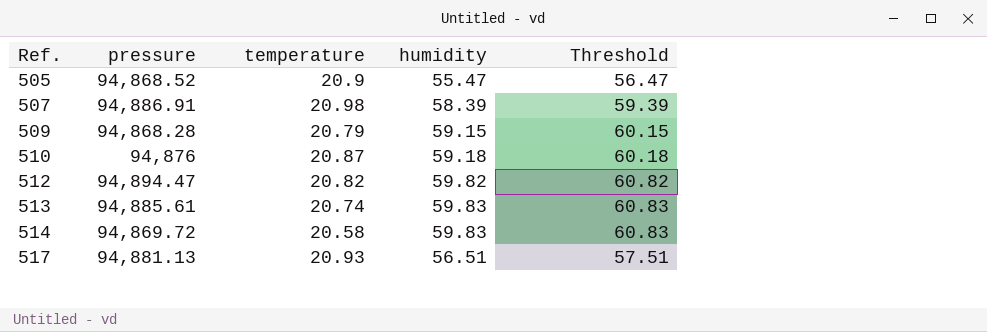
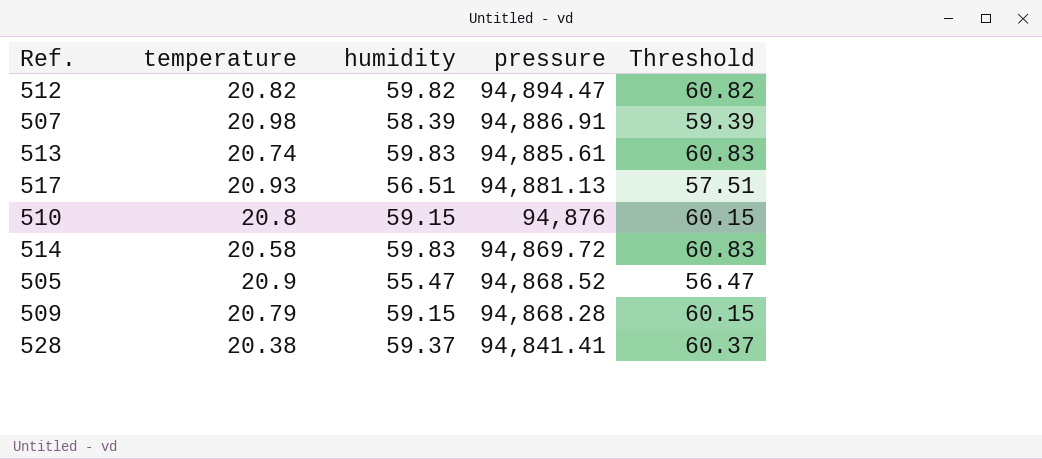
row order: Ref. ascending -> pressure descending
column pressure | position: 2 -> 4
510 | temperature: 20.87 -> 20.8
510 | humidity: 59.18 -> 59.15
510 | Threshold: 60.18 -> 60.15
row 528: none -> 20.38 | 59.37 | 94,841.41 | 60.37

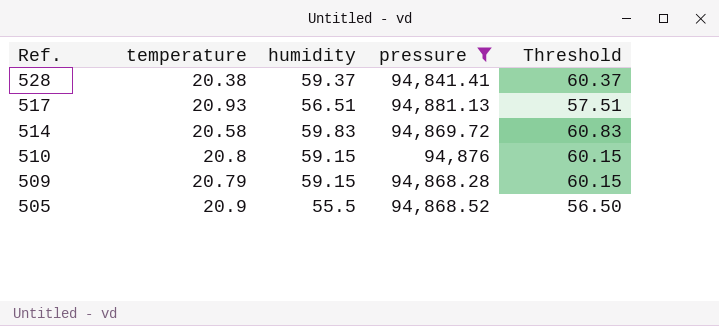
filter: none -> pressure <= 94,881.13
row order: pressure descending -> Ref. descending
505 | humidity: 55.47 -> 55.5
505 | Threshold: 56.47 -> 56.50

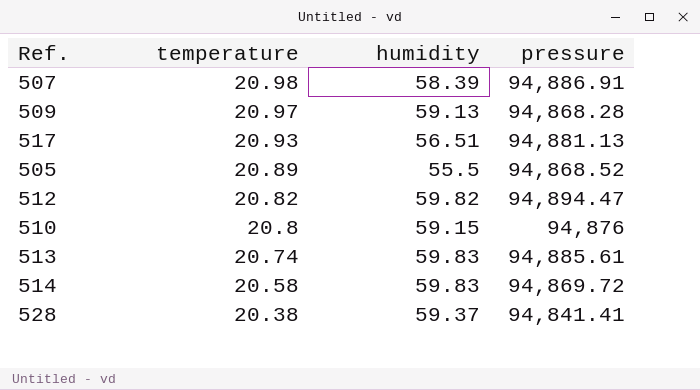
filter: pressure <= 94,881.13 -> none
row order: Ref. descending -> temperature descending
column Threshold | formula: [humidity] + 1 -> none
509 | temperature: 20.79 -> 20.97
509 | humidity: 59.15 -> 59.13
505 | temperature: 20.9 -> 20.89

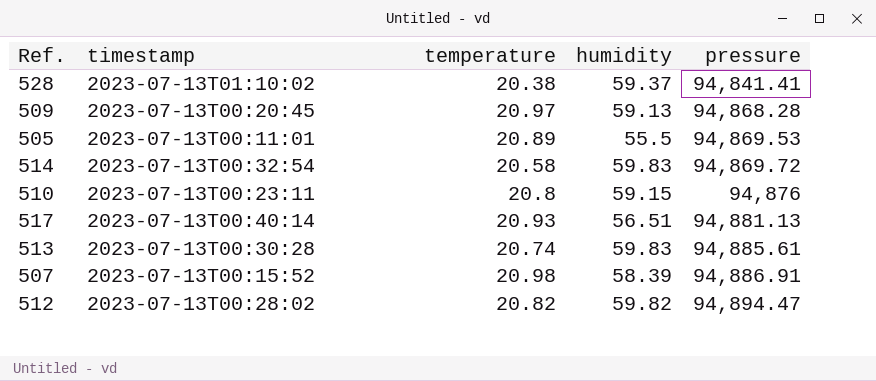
row order: temperature descending -> pressure ascending
column timestamp | position: none -> 2
505 | pressure: 94,868.52 -> 94,869.53

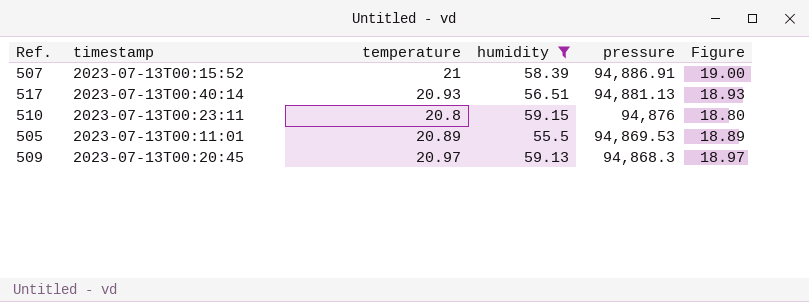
filter: none -> humidity <= 59.15
row order: pressure ascending -> pressure descending
column Figure | formula: none -> [temperature] - 2
507 | temperature: 20.98 -> 21
509 | pressure: 94,868.28 -> 94,868.3

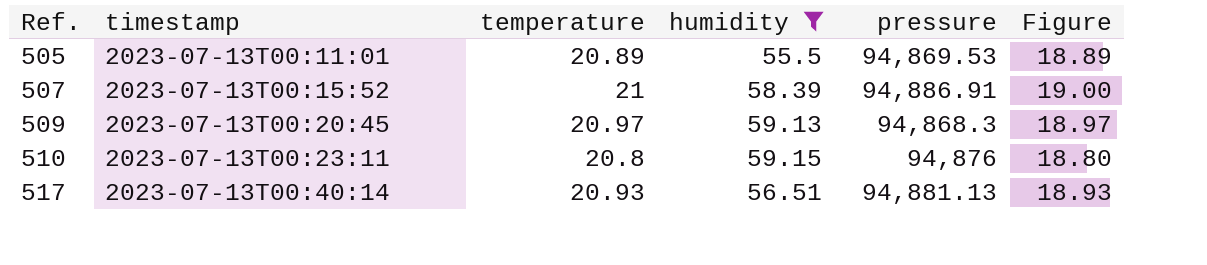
row order: pressure descending -> Ref. ascending

